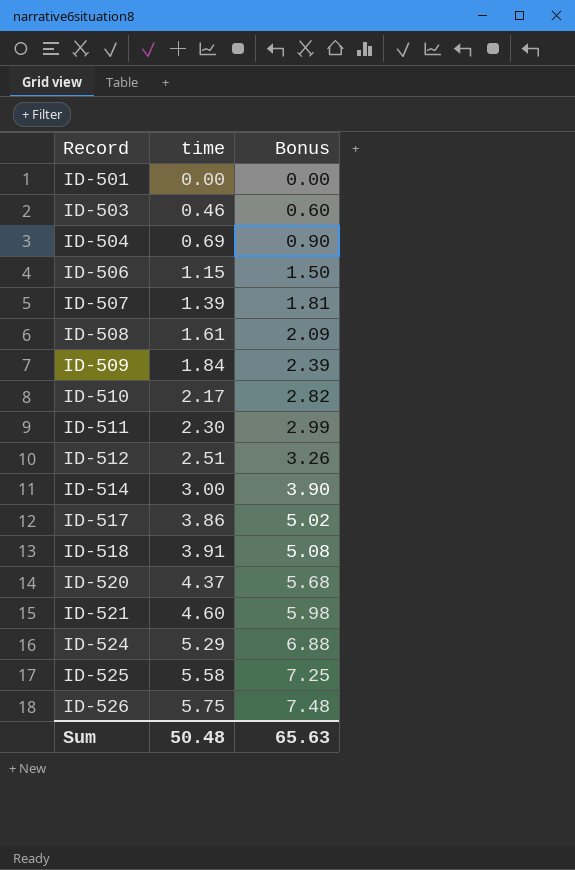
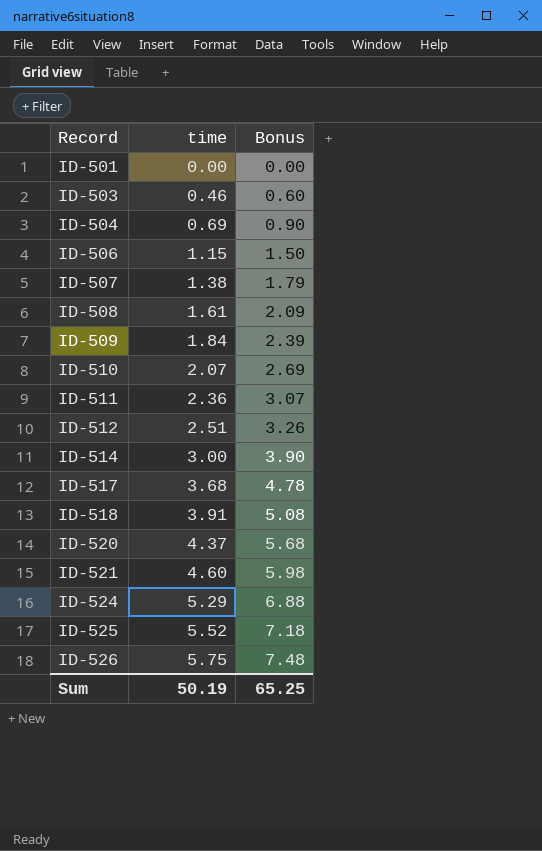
ID-507 | time: 1.39 -> 1.38
ID-507 | Bonus: 1.81 -> 1.79
ID-510 | time: 2.17 -> 2.07
ID-510 | Bonus: 2.82 -> 2.69
ID-511 | time: 2.30 -> 2.36
ID-511 | Bonus: 2.99 -> 3.07
ID-517 | time: 3.86 -> 3.68
ID-517 | Bonus: 5.02 -> 4.78
ID-525 | time: 5.58 -> 5.52
ID-525 | Bonus: 7.25 -> 7.18
Sum | time: 50.48 -> 50.19
Sum | Bonus: 65.63 -> 65.25

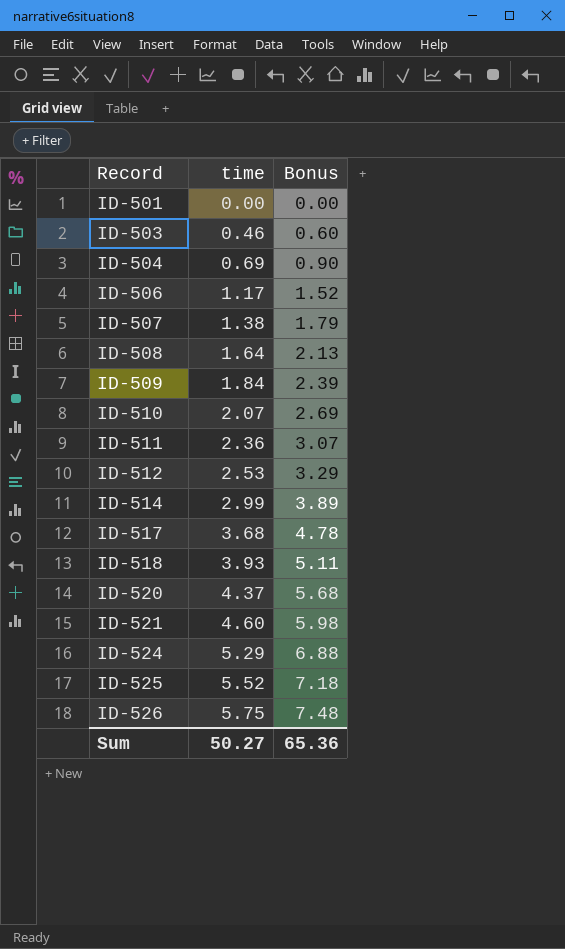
ID-506 | time: 1.15 -> 1.17
ID-506 | Bonus: 1.50 -> 1.52
ID-508 | time: 1.61 -> 1.64
ID-508 | Bonus: 2.09 -> 2.13
ID-512 | time: 2.51 -> 2.53
ID-512 | Bonus: 3.26 -> 3.29
ID-514 | time: 3.00 -> 2.99
ID-514 | Bonus: 3.90 -> 3.89
ID-518 | time: 3.91 -> 3.93
ID-518 | Bonus: 5.08 -> 5.11
Sum | time: 50.19 -> 50.27
Sum | Bonus: 65.25 -> 65.36

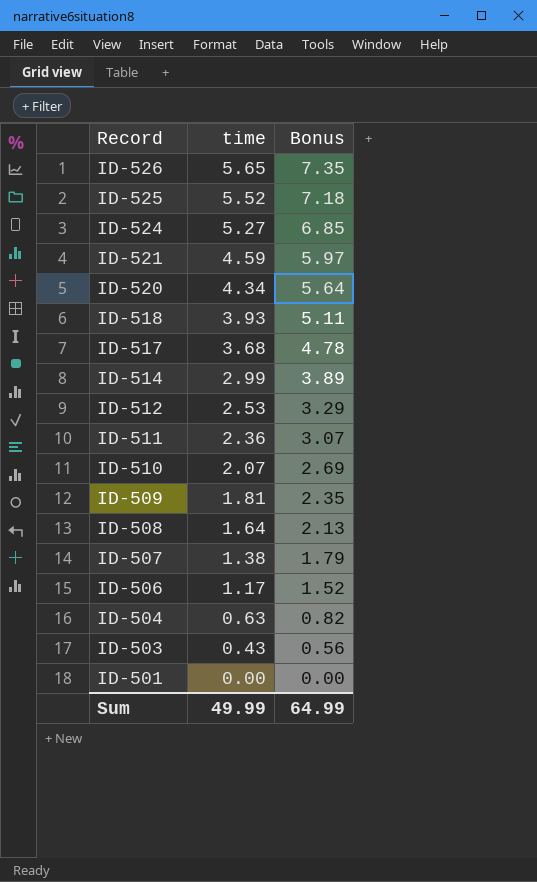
row order: Record ascending -> Record descending
ID-526 | time: 5.75 -> 5.65
ID-526 | Bonus: 7.48 -> 7.35
ID-524 | time: 5.29 -> 5.27
ID-524 | Bonus: 6.88 -> 6.85
ID-521 | time: 4.60 -> 4.59
ID-521 | Bonus: 5.98 -> 5.97
ID-520 | time: 4.37 -> 4.34
ID-520 | Bonus: 5.68 -> 5.64
ID-509 | time: 1.84 -> 1.81
ID-509 | Bonus: 2.39 -> 2.35
ID-504 | time: 0.69 -> 0.63
ID-504 | Bonus: 0.90 -> 0.82
ID-503 | time: 0.46 -> 0.43
ID-503 | Bonus: 0.60 -> 0.56
Sum | time: 50.27 -> 49.99
Sum | Bonus: 65.36 -> 64.99

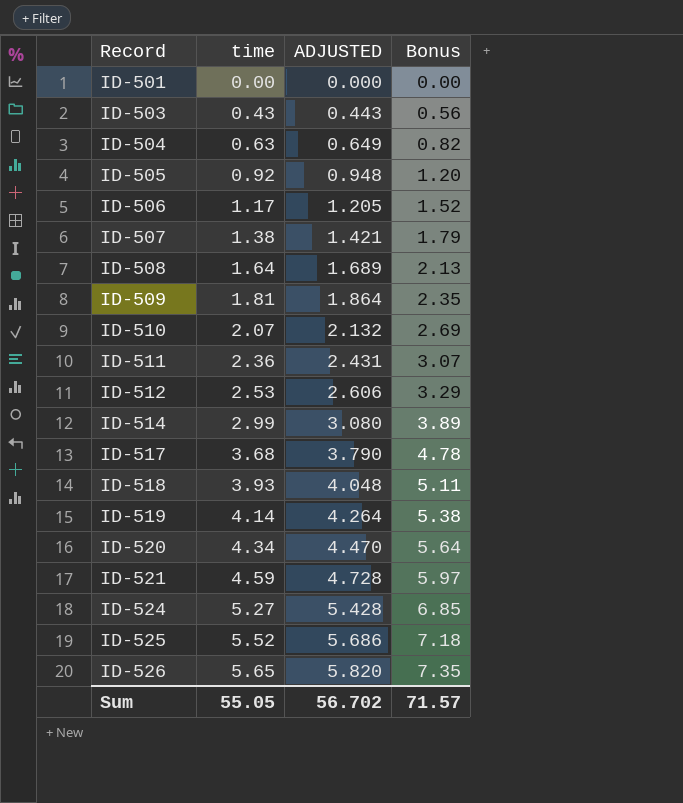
row order: Record descending -> Record ascending
column ADJUSTED | formula: none -> [time] * 1.03
row ID-505: none -> 0.92 | 0.948 | 1.20
row ID-519: none -> 4.14 | 4.264 | 5.38
Sum | time: 49.99 -> 55.05
Sum | Bonus: 64.99 -> 71.57

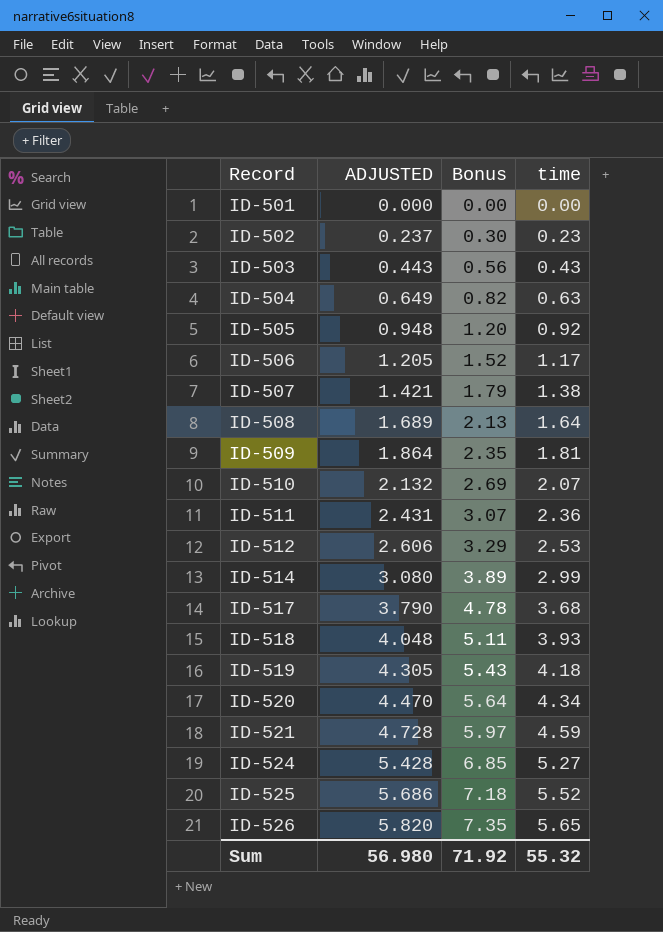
column time | position: 2 -> 4
row ID-502: none -> 0.237 | 0.30 | 0.23
ID-519 | ADJUSTED: 4.264 -> 4.305
ID-519 | Bonus: 5.38 -> 5.43
ID-519 | time: 4.14 -> 4.18
Sum | ADJUSTED: 56.702 -> 56.980
Sum | Bonus: 71.57 -> 71.92
Sum | time: 55.05 -> 55.32

